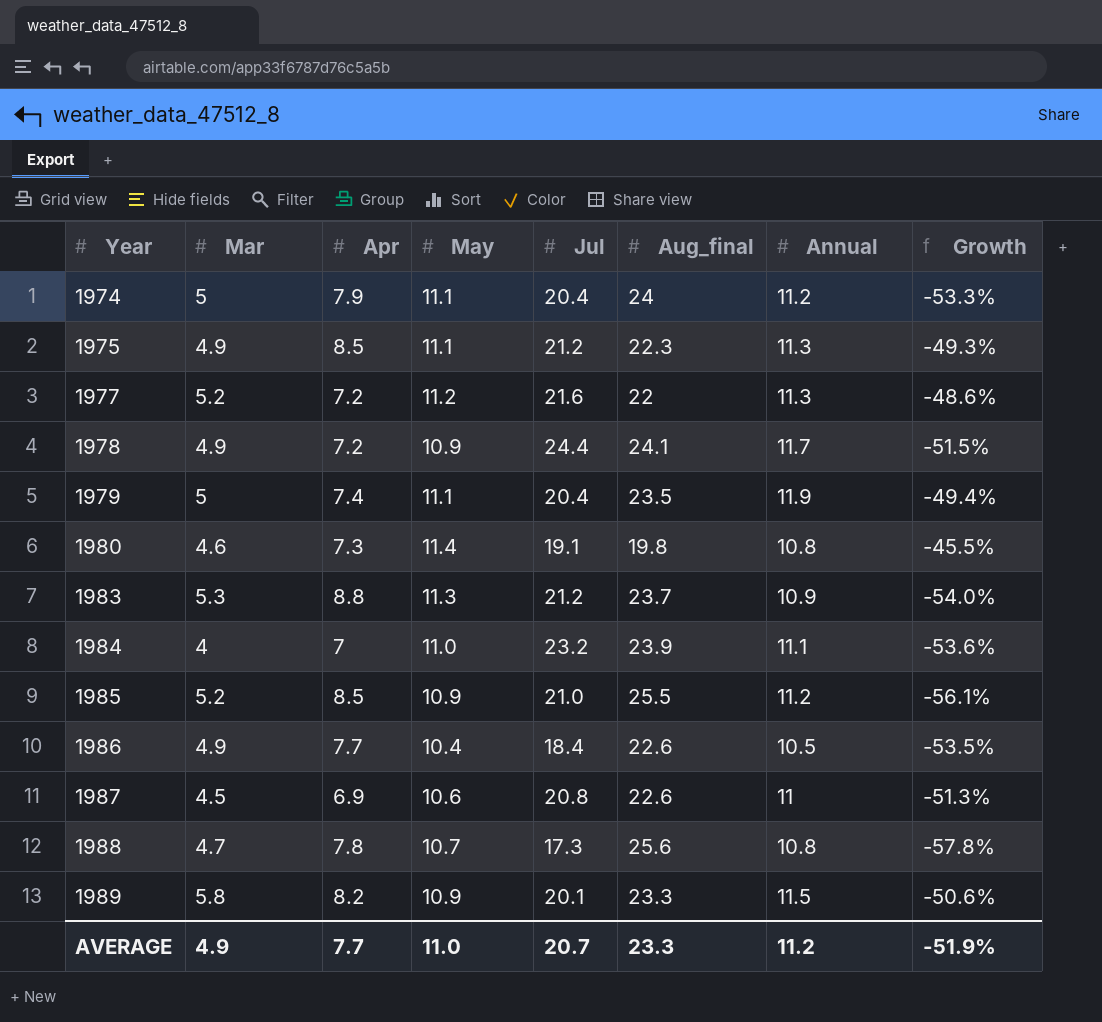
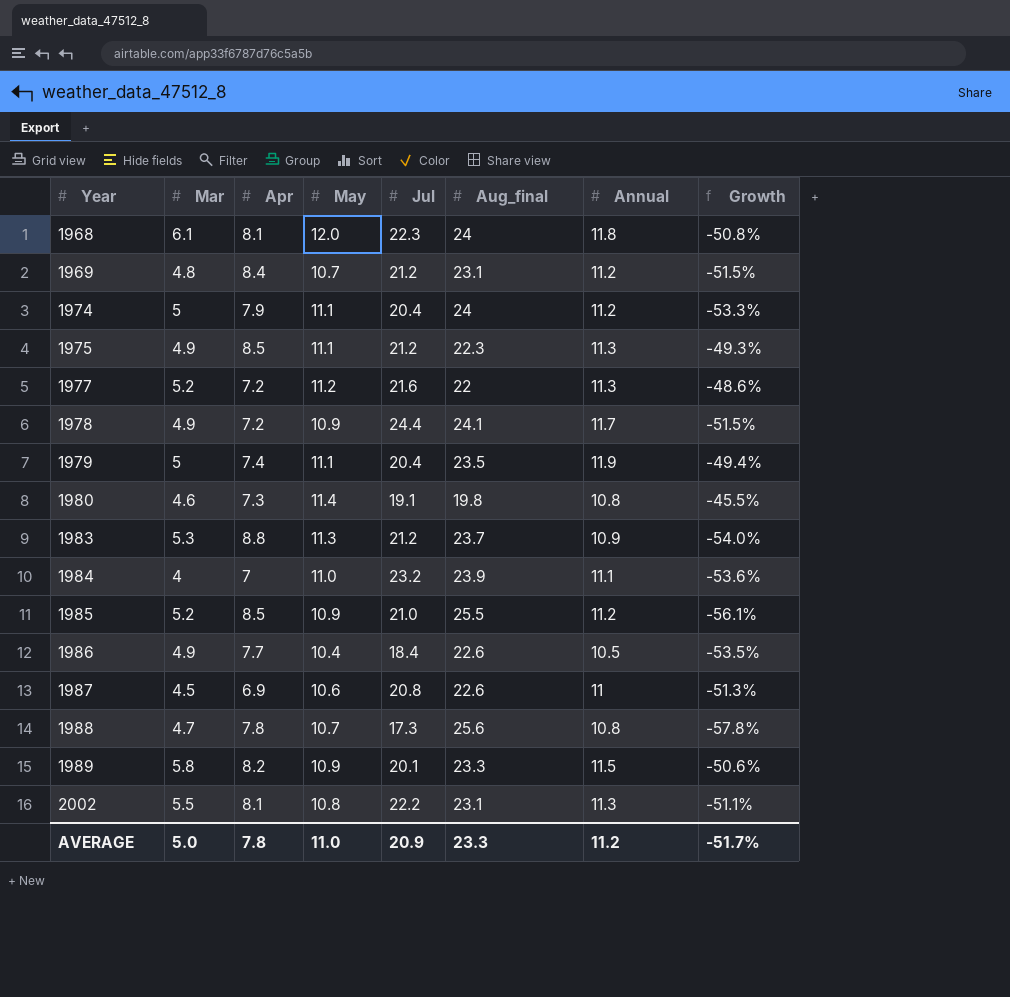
row 1968: none -> 6.1 | 8.1 | 12.0 | 22.3 | 24 | 11.8 | -50.8%
row 1969: none -> 4.8 | 8.4 | 10.7 | 21.2 | 23.1 | 11.2 | -51.5%
row 2002: none -> 5.5 | 8.1 | 10.8 | 22.2 | 23.1 | 11.3 | -51.1%
AVERAGE | Mar: 4.9 -> 5.0
AVERAGE | Apr: 7.7 -> 7.8
AVERAGE | Jul: 20.7 -> 20.9
AVERAGE | Growth: -51.9% -> -51.7%

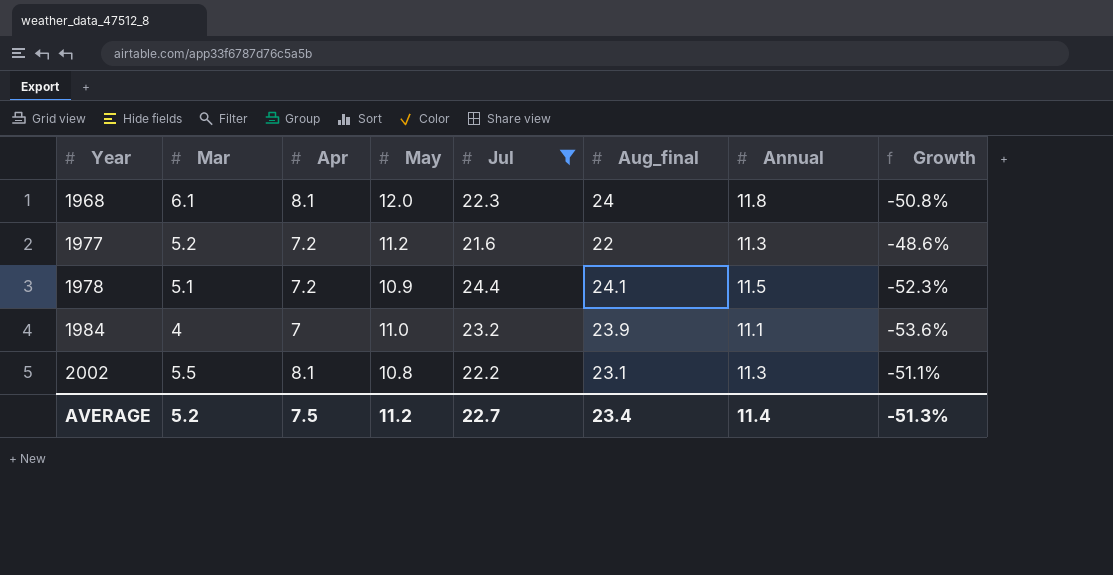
filter: none -> Jul >= 21.6
1978 | Mar: 4.9 -> 5.1
1978 | Annual: 11.7 -> 11.5
1978 | Growth: -51.5% -> -52.3%
AVERAGE | Mar: 5.0 -> 5.2
AVERAGE | Apr: 7.8 -> 7.5
AVERAGE | May: 11.0 -> 11.2
AVERAGE | Jul: 20.9 -> 22.7
AVERAGE | Aug_final: 23.3 -> 23.4
AVERAGE | Annual: 11.2 -> 11.4
AVERAGE | Growth: -51.7% -> -51.3%

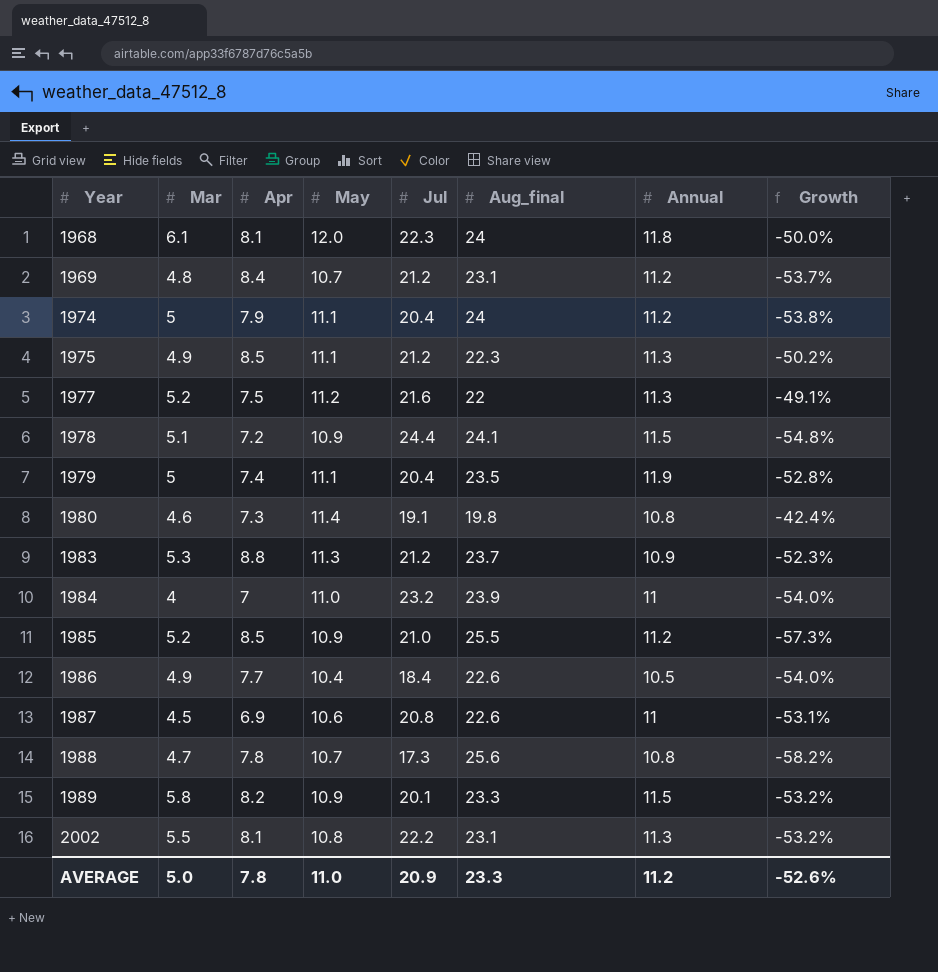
filter: Jul >= 21.6 -> none
column Growth | formula: ([Annual] - [Aug_final]) / [Aug_final] -> ([May] - [Aug_final]) / [Aug_final]
1977 | Apr: 7.2 -> 7.5
1984 | Annual: 11.1 -> 11
AVERAGE | Mar: 5.2 -> 5.0
AVERAGE | Apr: 7.5 -> 7.8
AVERAGE | May: 11.2 -> 11.0
AVERAGE | Jul: 22.7 -> 20.9
AVERAGE | Aug_final: 23.4 -> 23.3
AVERAGE | Annual: 11.4 -> 11.2
AVERAGE | Growth: -51.3% -> -52.6%

